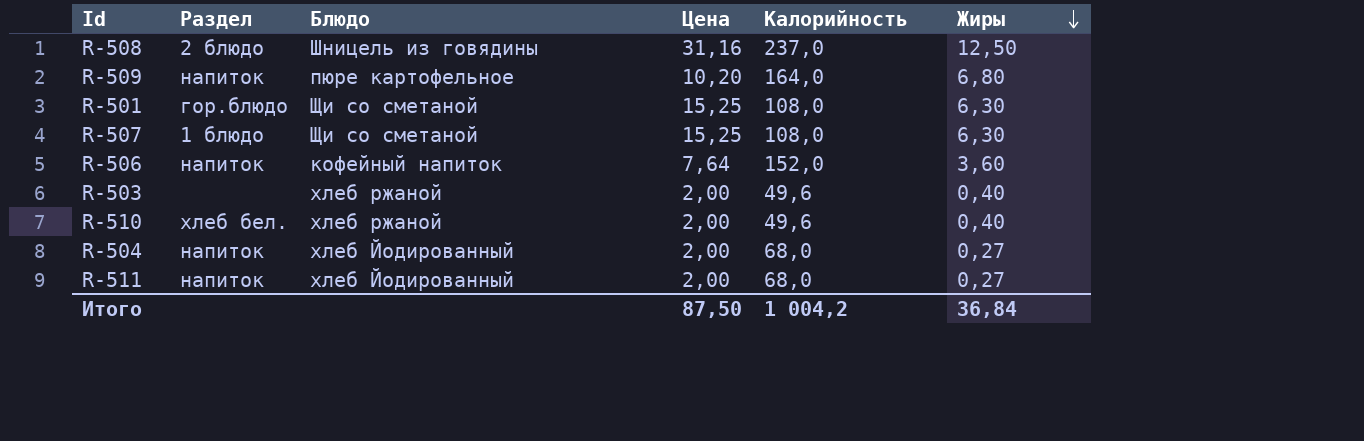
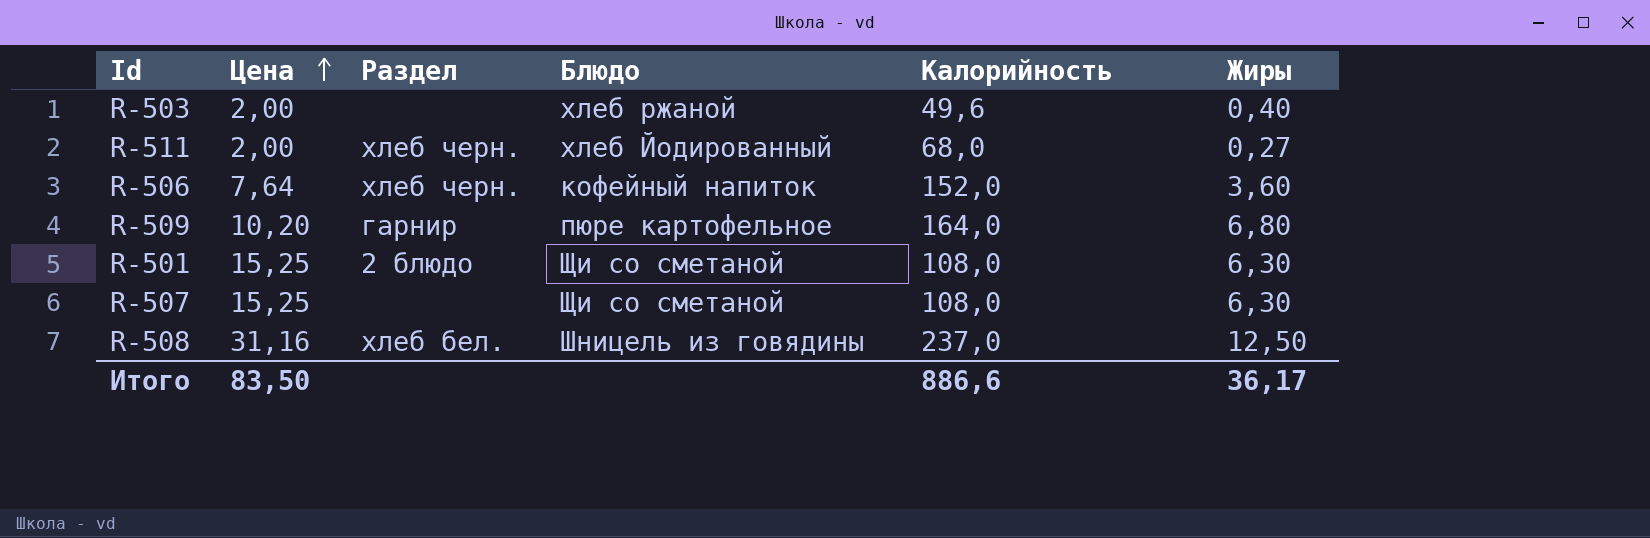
row order: Жиры descending -> Цена ascending
column Цена | position: 4 -> 2
row R-510: хлеб бел. | хлеб ржаной | 2,00 | 49,6 | 0,40 -> none
row R-504: напиток | хлеб Йодированный | 2,00 | 68,0 | 0,27 -> none
R-511 | Раздел: напиток -> хлеб черн.
R-506 | Раздел: напиток -> хлеб черн.
R-509 | Раздел: напиток -> гарнир
R-501 | Раздел: гор.блюдо -> 2 блюдо
R-507 | Раздел: 1 блюдо -> none
R-508 | Раздел: 2 блюдо -> хлеб бел.
Итого | Цена: 87,50 -> 83,50
Итого | Калорийность: 1 004,2 -> 886,6
Итого | Жиры: 36,84 -> 36,17

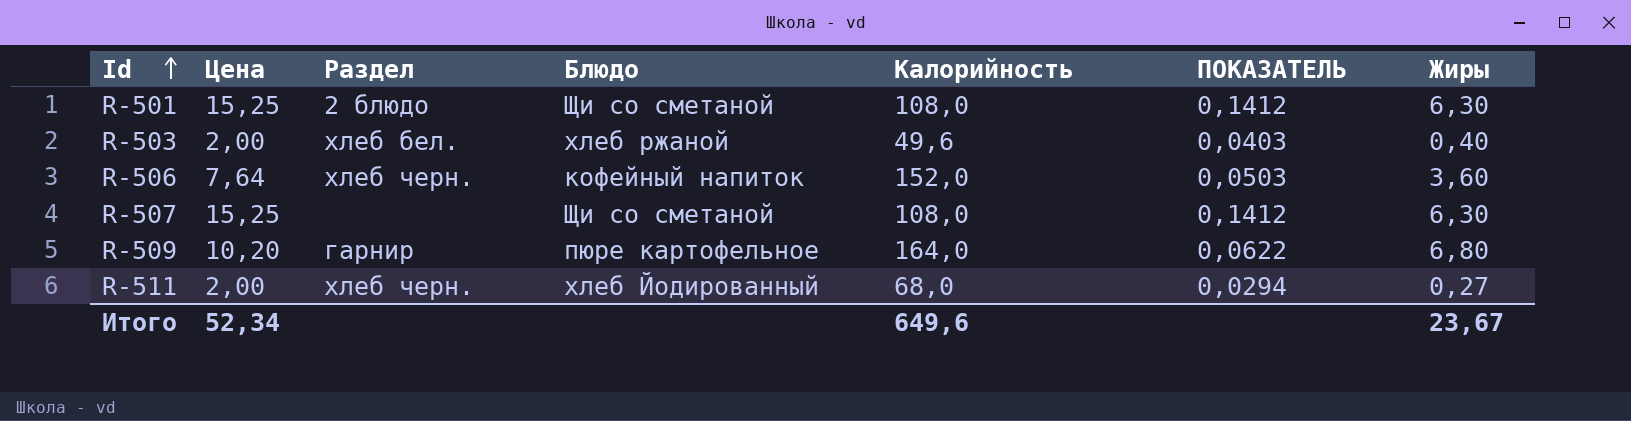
row order: Цена ascending -> Id ascending
column ПОКАЗАТЕЛЬ | formula: none -> [Цена] / [Калорийность]
row R-508: 31,16 | хлеб бел. | Шницель из говядины | 237,0 | 12,50 -> none
R-503 | Раздел: none -> хлеб бел.
Итого | Цена: 83,50 -> 52,34
Итого | Калорийность: 886,6 -> 649,6
Итого | Жиры: 36,17 -> 23,67

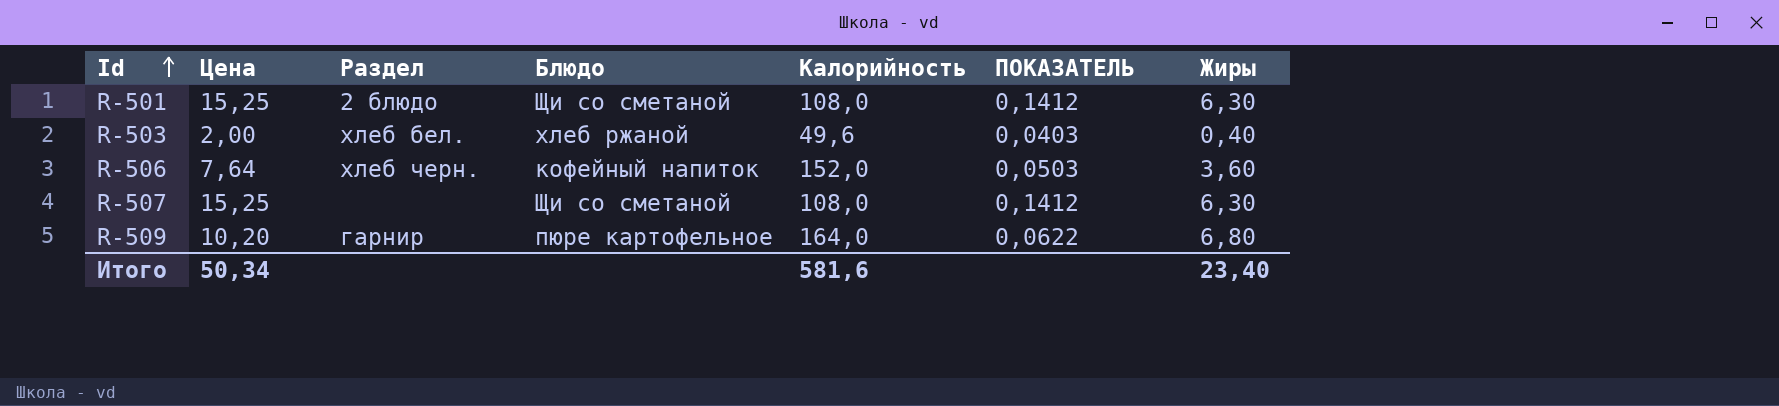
row R-511: 2,00 | хлеб черн. | хлеб Йодированный | 68,0 | 0,0294 | 0,27 -> none
Итого | Цена: 52,34 -> 50,34
Итого | Калорийность: 649,6 -> 581,6
Итого | Жиры: 23,67 -> 23,40

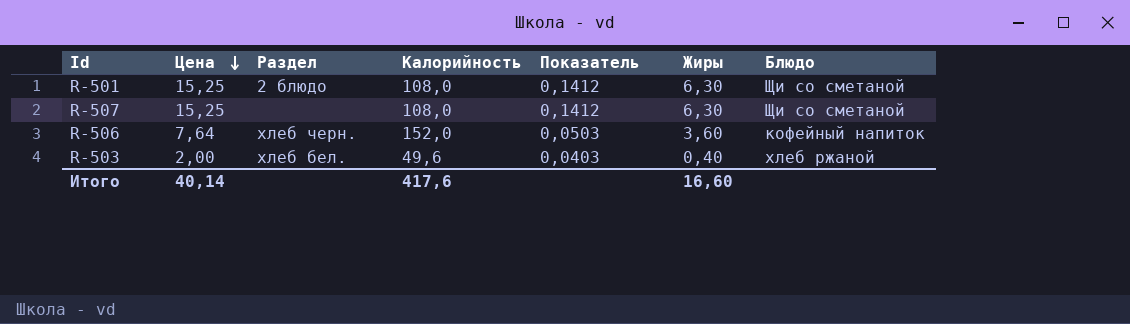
row order: Id ascending -> Цена descending
column name: ПОКАЗАТЕЛЬ -> Показатель
column Блюдо | position: 4 -> 7
row R-509: 10,20 | гарнир | пюре картофельное | 164,0 | 0,0622 | 6,80 -> none
Итого | Цена: 50,34 -> 40,14
Итого | Калорийность: 581,6 -> 417,6
Итого | Жиры: 23,40 -> 16,60

